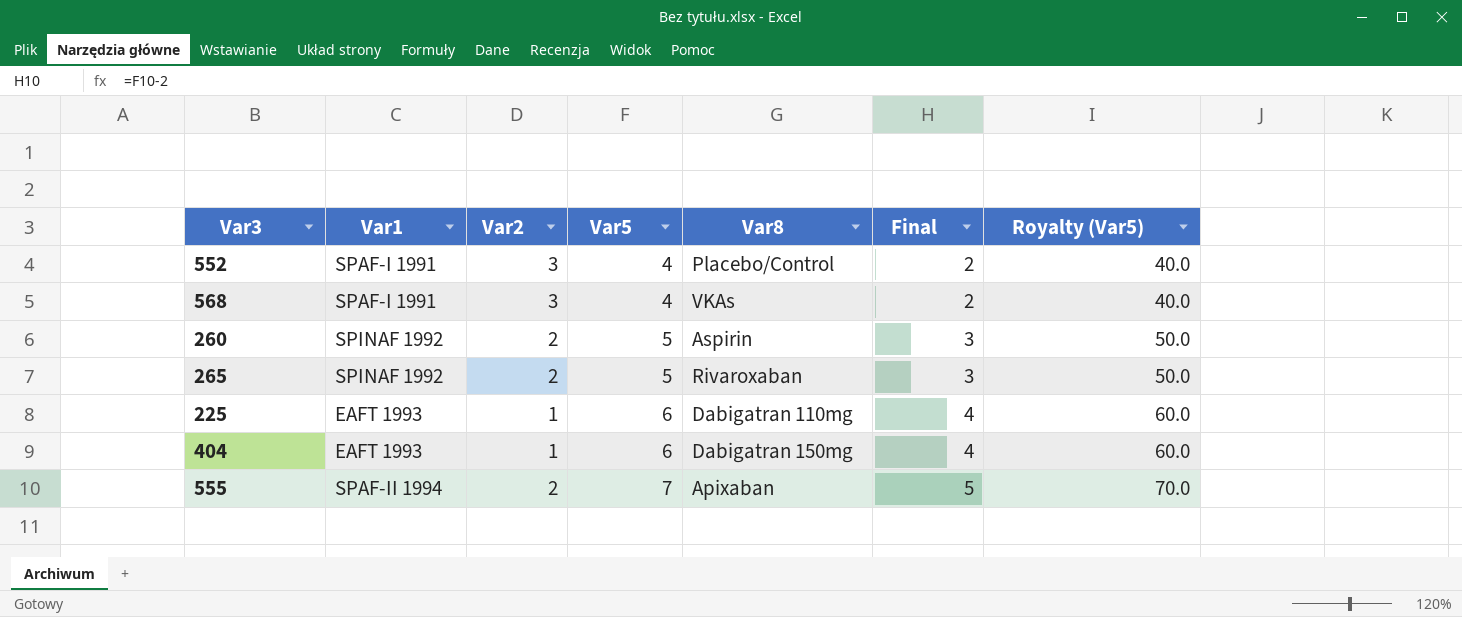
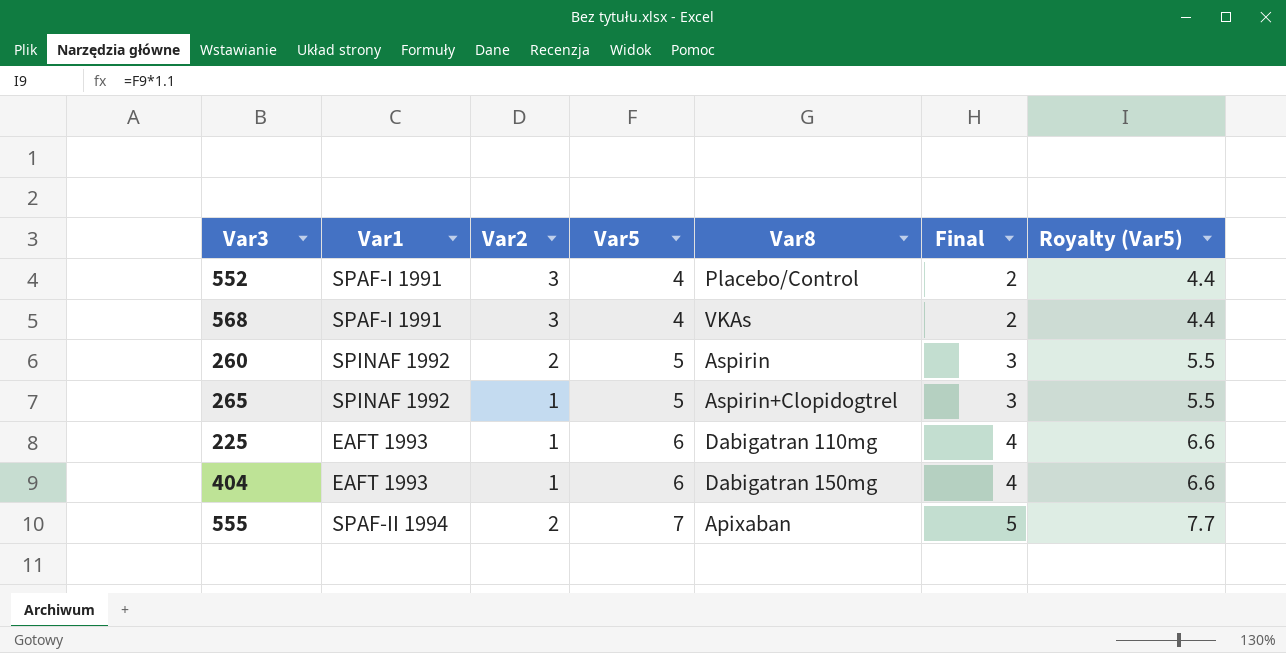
column Royalty (Var5) | formula: [Var5] * 10 -> [Var5] * 1.1
265 | Var2: 2 -> 1
265 | Var8: Rivaroxaban -> Aspirin+Clopidogtrel

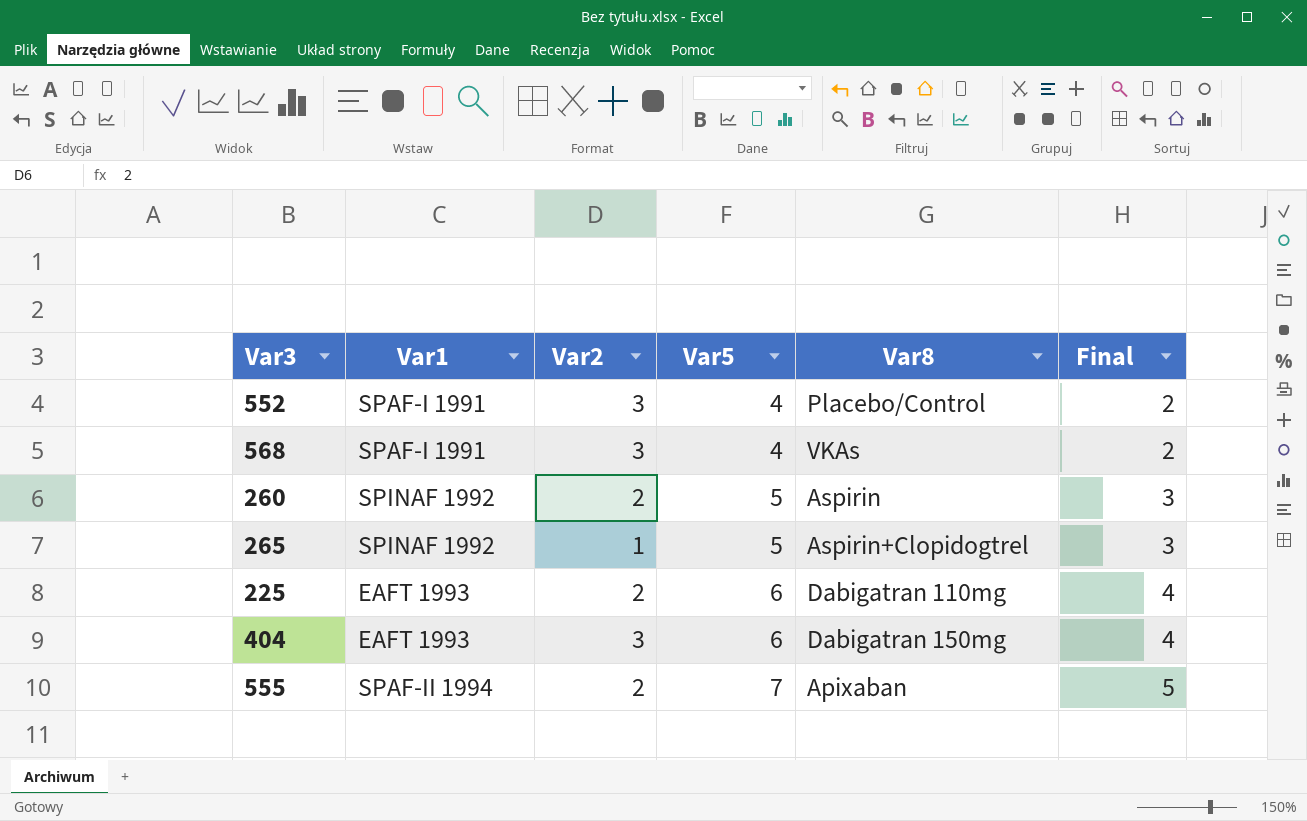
column Royalty (Var5) | formula: [Var5] * 1.1 -> none
225 | Var2: 1 -> 2
404 | Var2: 1 -> 3

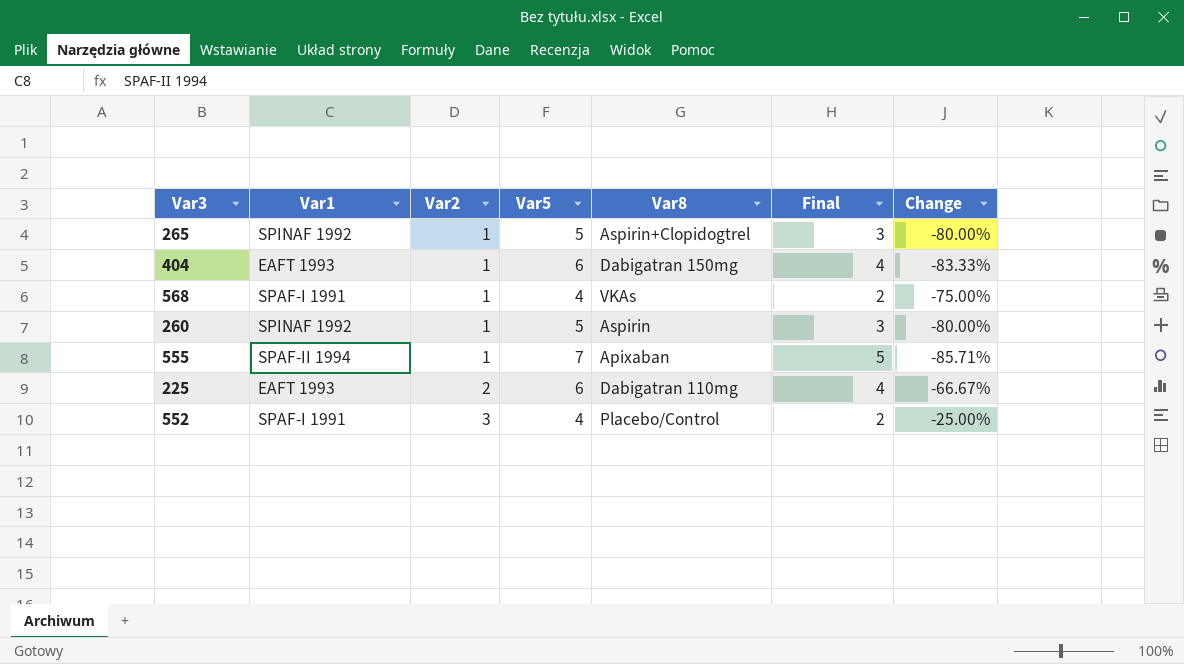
row order: Var5 ascending -> Var2 ascending
column Change | formula: none -> ([Var2] - [Var5]) / [Var5]
404 | Var2: 3 -> 1
568 | Var2: 3 -> 1
260 | Var2: 2 -> 1
555 | Var2: 2 -> 1

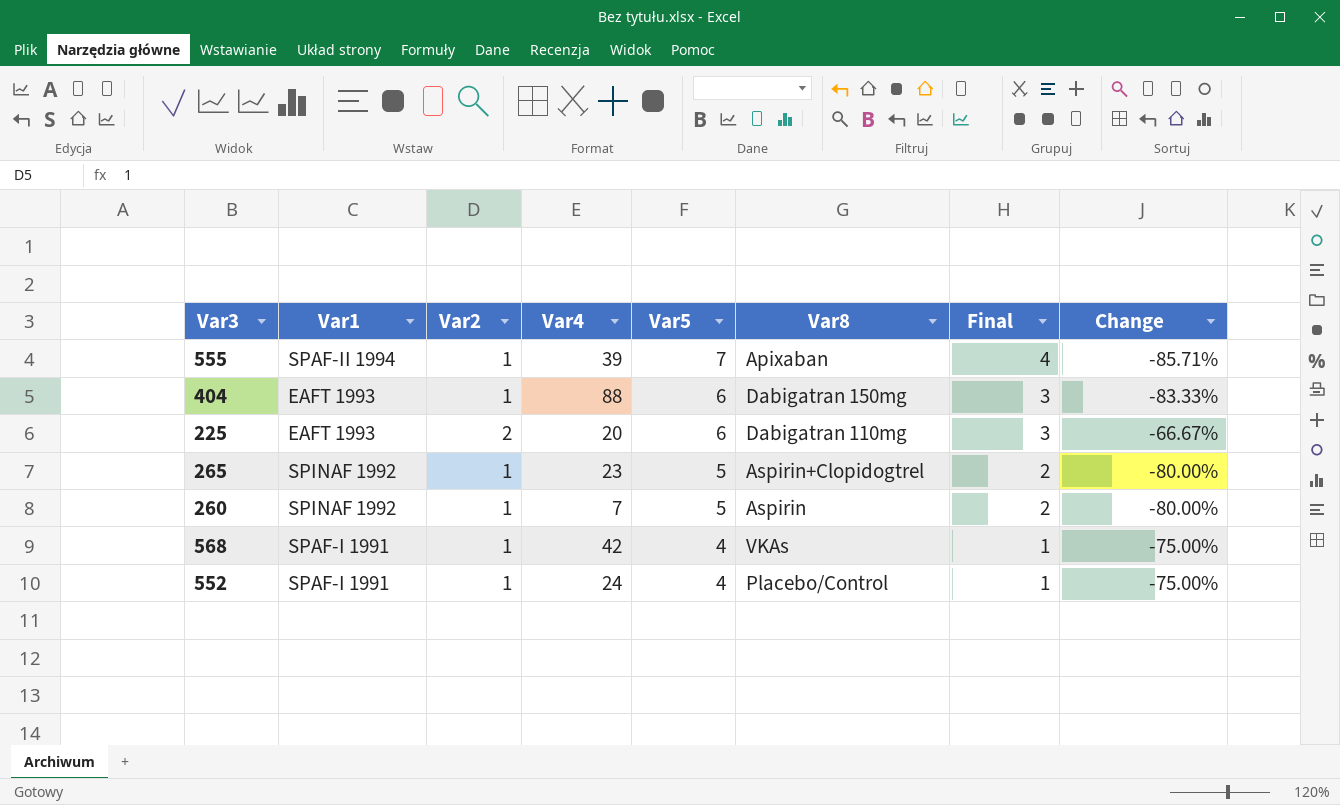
row order: Var2 ascending -> Var5 descending
column Var4 | position: none -> 4
column Final | formula: [Var5] - 2 -> [Var5] - 3
552 | Var2: 3 -> 1
552 | Change: -25.00% -> -75.00%

